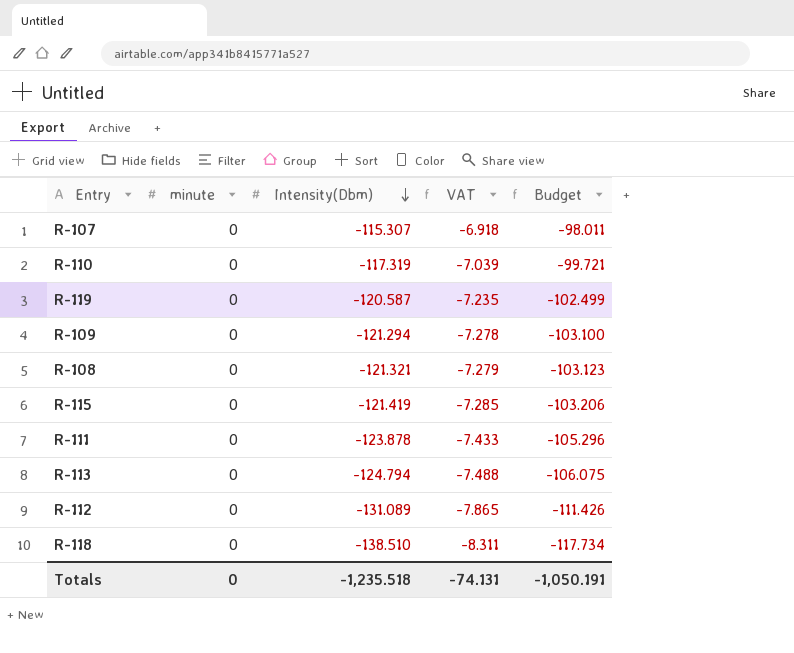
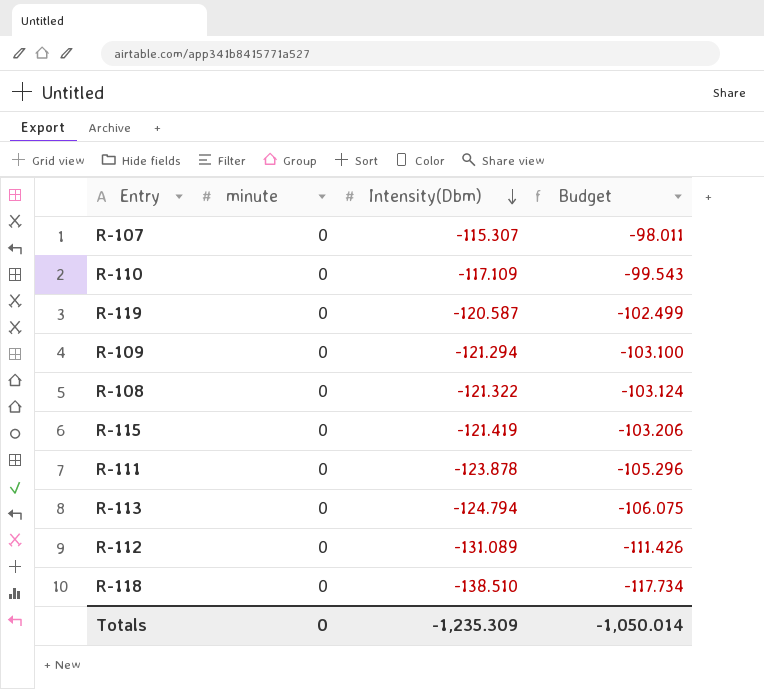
column VAT | formula: [Intensity(Dbm)] * 0.06 -> none
R-110 | Intensity(Dbm): -117.319 -> -117.109
R-110 | Budget: -99.721 -> -99.543
R-108 | Intensity(Dbm): -121.321 -> -121.322
R-108 | Budget: -103.123 -> -103.124
Totals | Intensity(Dbm): -1,235.518 -> -1,235.309
Totals | Budget: -1,050.191 -> -1,050.014

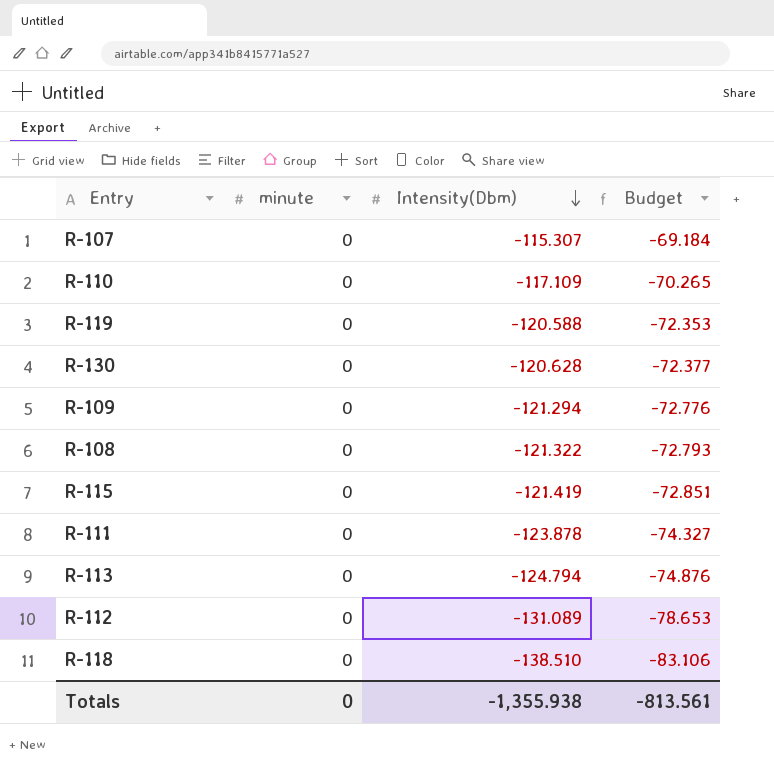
column Budget | formula: [Intensity(Dbm)] * 0.85 -> [Intensity(Dbm)] * 0.6
R-119 | Intensity(Dbm): -120.587 -> -120.588
row R-130: none -> 0 | -120.628 | -72.377
Totals | Intensity(Dbm): -1,235.309 -> -1,355.938
Totals | Budget: -1,050.014 -> -813.561

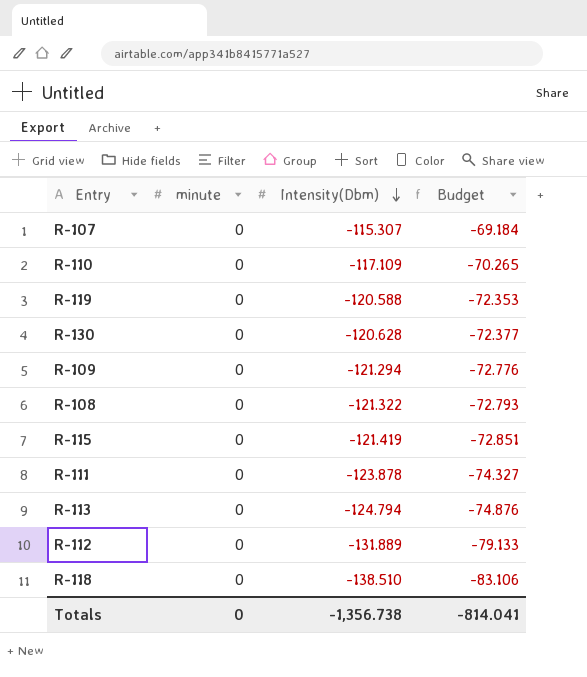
R-112 | Intensity(Dbm): -131.089 -> -131.889
R-112 | Budget: -78.653 -> -79.133
Totals | Intensity(Dbm): -1,355.938 -> -1,356.738
Totals | Budget: -813.561 -> -814.041

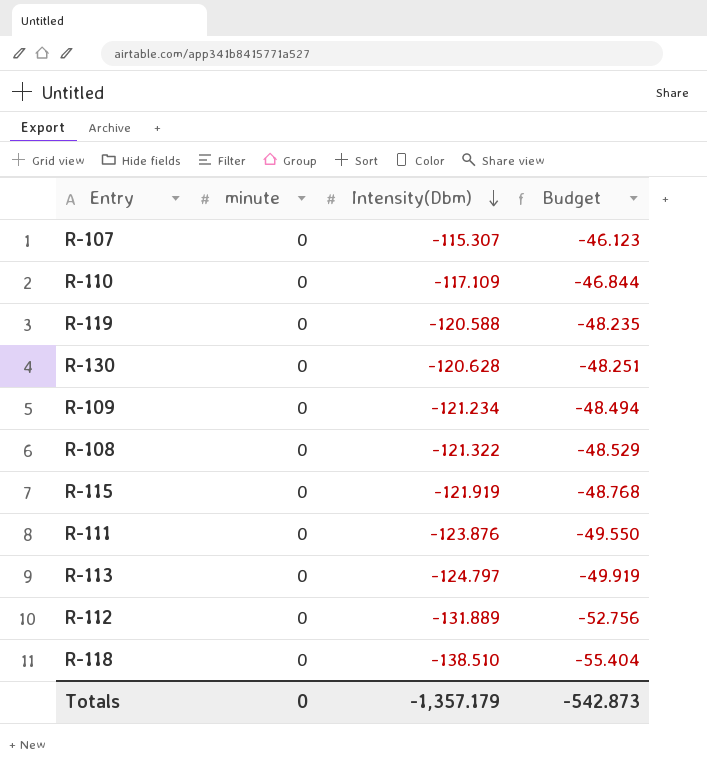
column Budget | formula: [Intensity(Dbm)] * 0.6 -> [Intensity(Dbm)] * 0.4
R-109 | Intensity(Dbm): -121.294 -> -121.234
R-115 | Intensity(Dbm): -121.419 -> -121.919
R-111 | Intensity(Dbm): -123.878 -> -123.876
R-113 | Intensity(Dbm): -124.794 -> -124.797
Totals | Intensity(Dbm): -1,356.738 -> -1,357.179
Totals | Budget: -814.041 -> -542.873

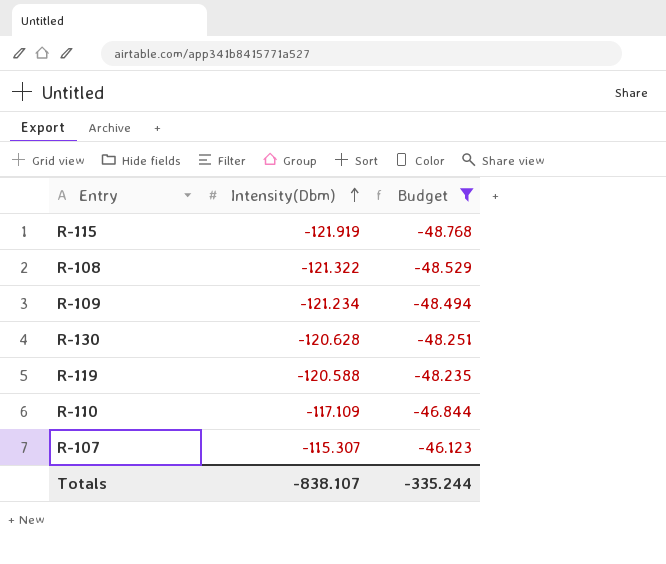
filter: none -> Budget >= -48.768
row order: Intensity(Dbm) descending -> Intensity(Dbm) ascending
column minute | position: 2 -> none
Totals | Intensity(Dbm): -1,357.179 -> -838.107
Totals | Budget: -542.873 -> -335.244

